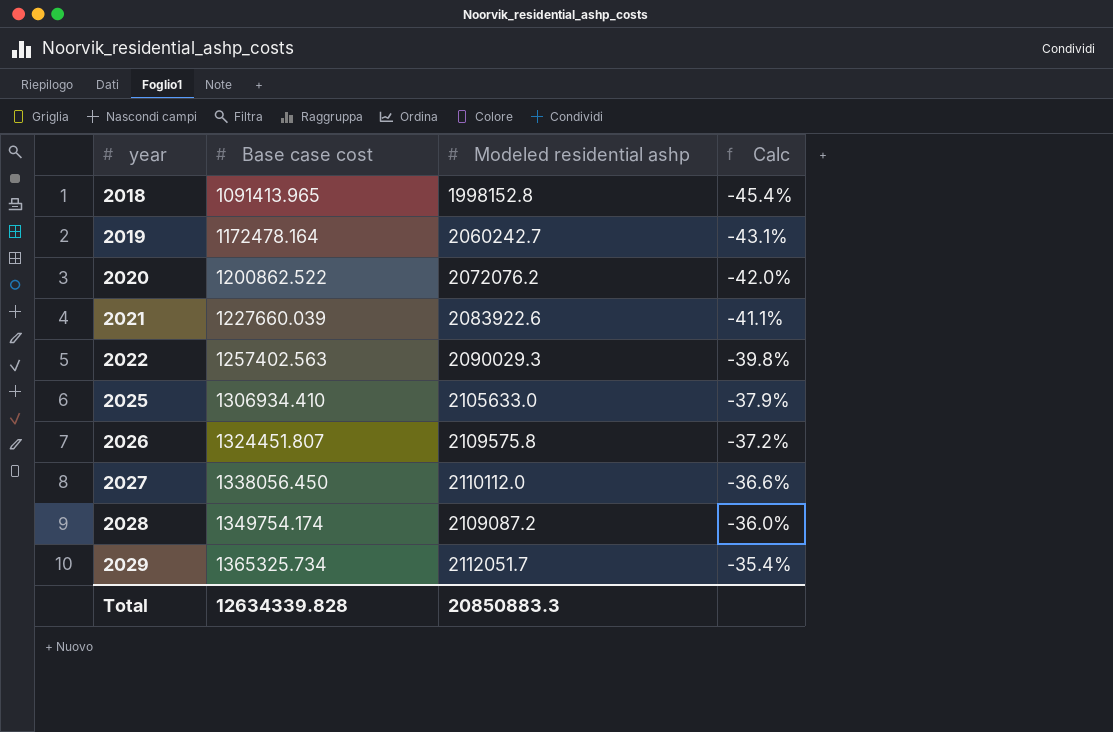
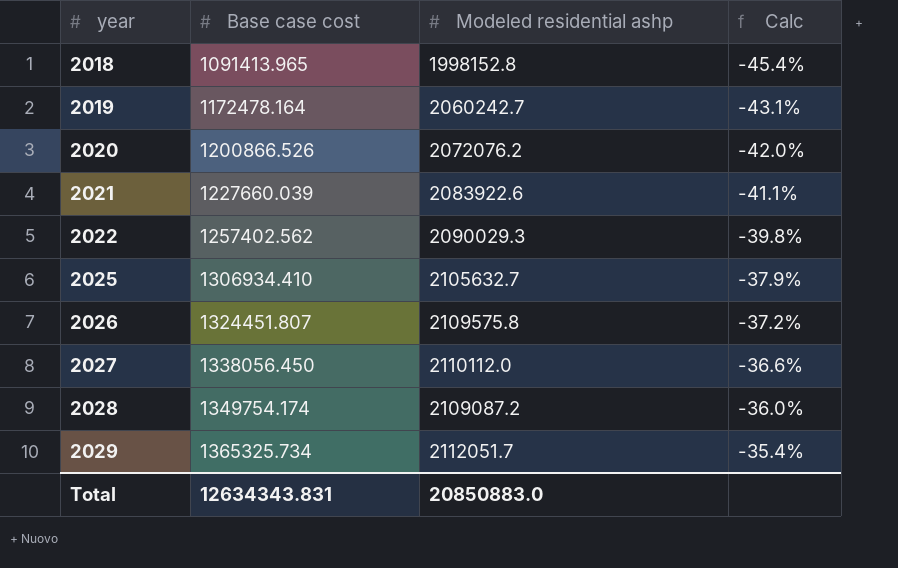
2020 | Base case cost: 1200862.522 -> 1200866.526
2022 | Base case cost: 1257402.563 -> 1257402.562
2025 | Modeled residential ashp: 2105633.0 -> 2105632.7
Total | Base case cost: 12634339.828 -> 12634343.831
Total | Modeled residential ashp: 20850883.3 -> 20850883.0

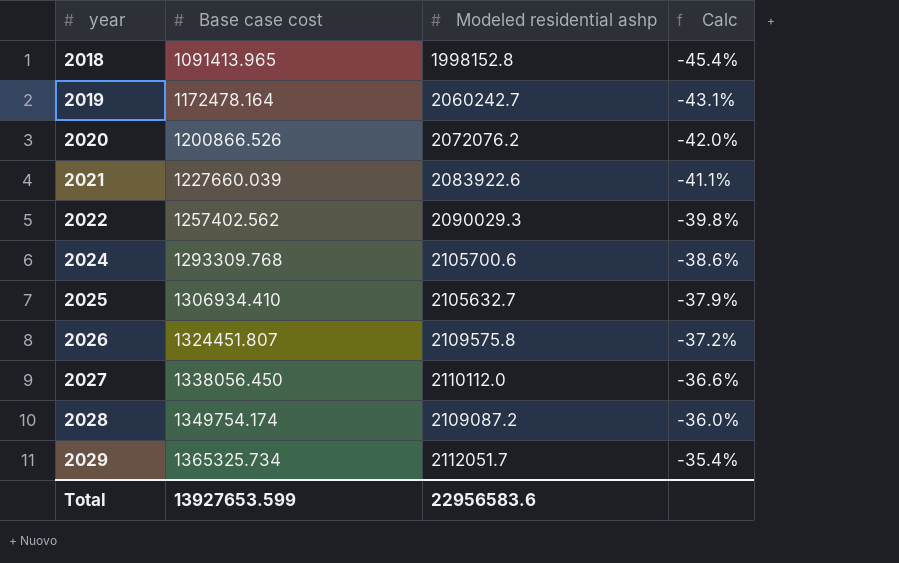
row 2024: none -> 1293309.768 | 2105700.6 | -38.6%
Total | Base case cost: 12634343.831 -> 13927653.599
Total | Modeled residential ashp: 20850883.0 -> 22956583.6

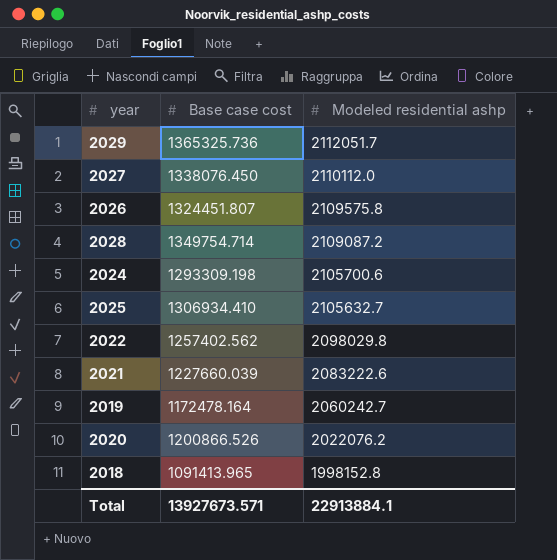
row order: year ascending -> Modeled residential ashp descending
column Calc | formula: ([Base case cost] - [Modeled residential ashp]) / [Modeled residential ashp] -> none
2029 | Base case cost: 1365325.734 -> 1365325.736
2027 | Base case cost: 1338056.450 -> 1338076.450
2028 | Base case cost: 1349754.174 -> 1349754.714
2024 | Base case cost: 1293309.768 -> 1293309.198
2022 | Modeled residential ashp: 2090029.3 -> 2098029.8
2021 | Modeled residential ashp: 2083922.6 -> 2083222.6
2020 | Modeled residential ashp: 2072076.2 -> 2022076.2
Total | Base case cost: 13927653.599 -> 13927673.571
Total | Modeled residential ashp: 22956583.6 -> 22913884.1

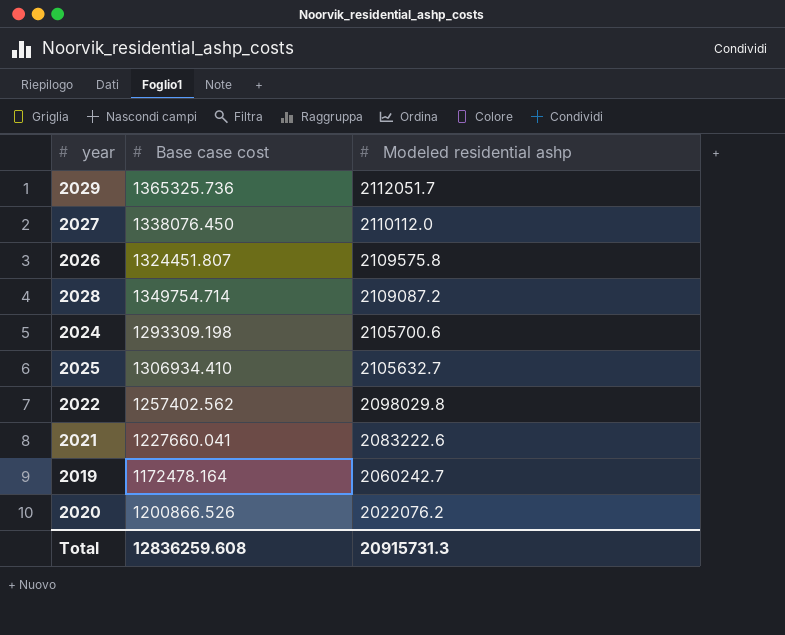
row 2018: 1091413.965 | 1998152.8 -> none
2021 | Base case cost: 1227660.039 -> 1227660.041
Total | Base case cost: 13927673.571 -> 12836259.608
Total | Modeled residential ashp: 22913884.1 -> 20915731.3

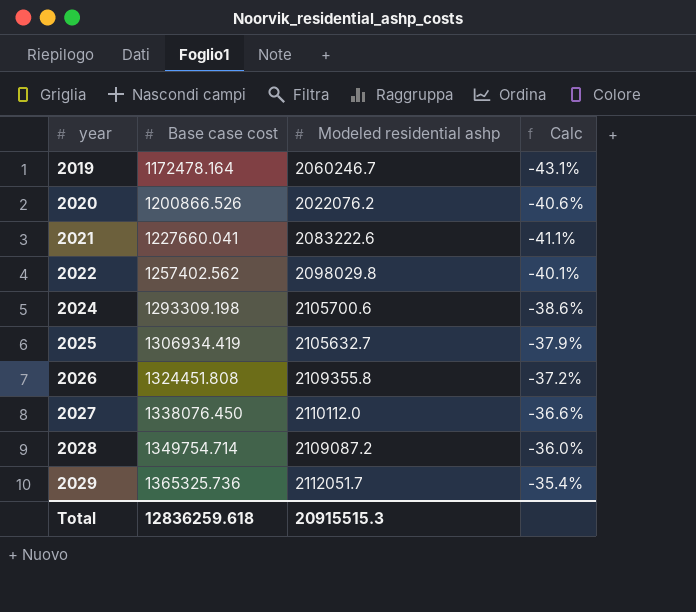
row order: Modeled residential ashp descending -> year ascending
column Calc | formula: none -> ([Base case cost] - [Modeled residential ashp]) / [Modeled residential ashp]
2019 | Modeled residential ashp: 2060242.7 -> 2060246.7
2025 | Base case cost: 1306934.410 -> 1306934.419
2026 | Base case cost: 1324451.807 -> 1324451.808
2026 | Modeled residential ashp: 2109575.8 -> 2109355.8
Total | Base case cost: 12836259.608 -> 12836259.618
Total | Modeled residential ashp: 20915731.3 -> 20915515.3

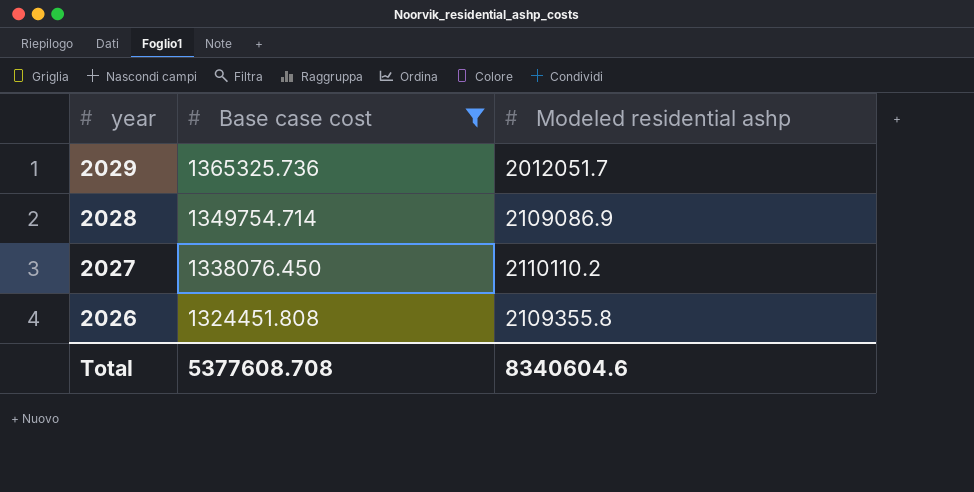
filter: none -> Base case cost >= 1324451.808
row order: year ascending -> year descending
column Calc | formula: ([Base case cost] - [Modeled residential ashp]) / [Modeled residential ashp] -> none
2029 | Modeled residential ashp: 2112051.7 -> 2012051.7
2028 | Modeled residential ashp: 2109087.2 -> 2109086.9
2027 | Modeled residential ashp: 2110112.0 -> 2110110.2
Total | Base case cost: 12836259.618 -> 5377608.708
Total | Modeled residential ashp: 20915515.3 -> 8340604.6

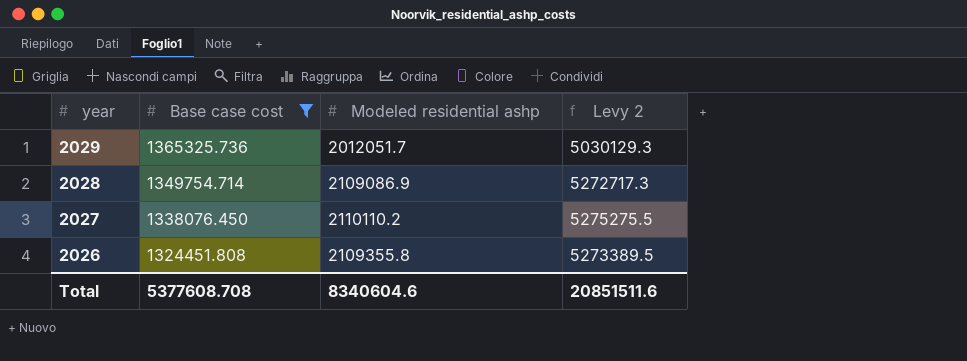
column Levy 2 | formula: none -> [Modeled residential ashp] * 2.5

